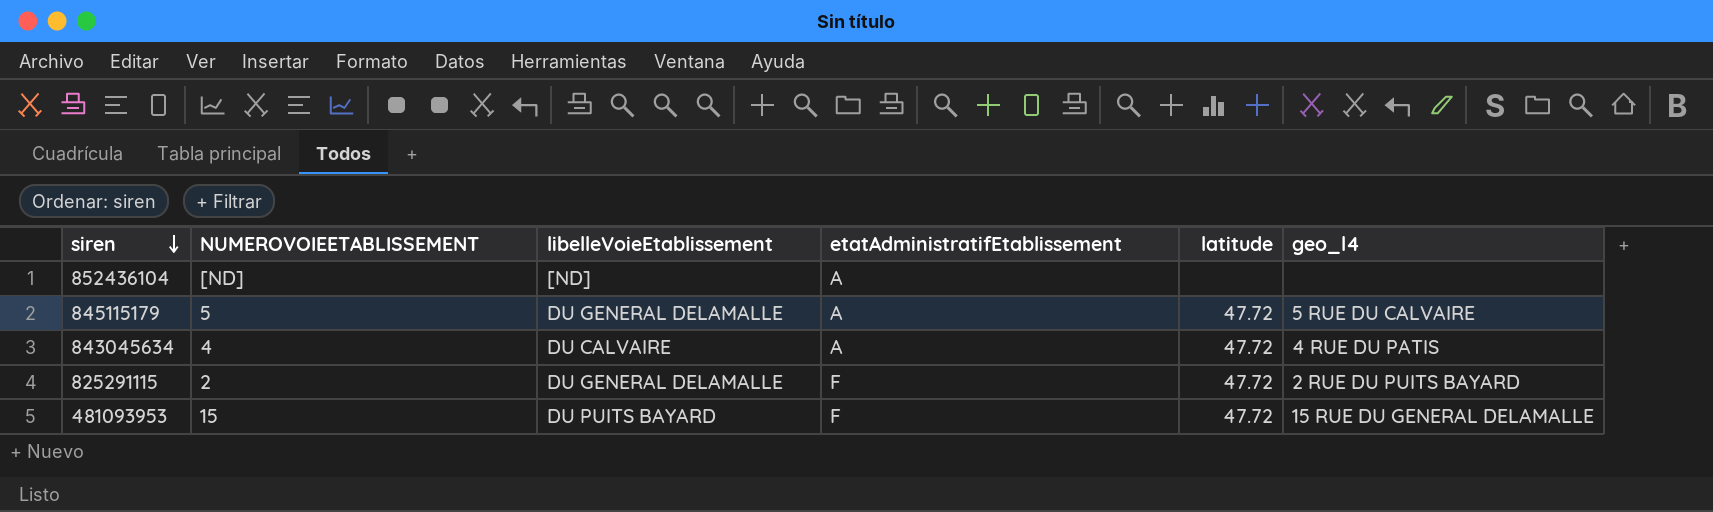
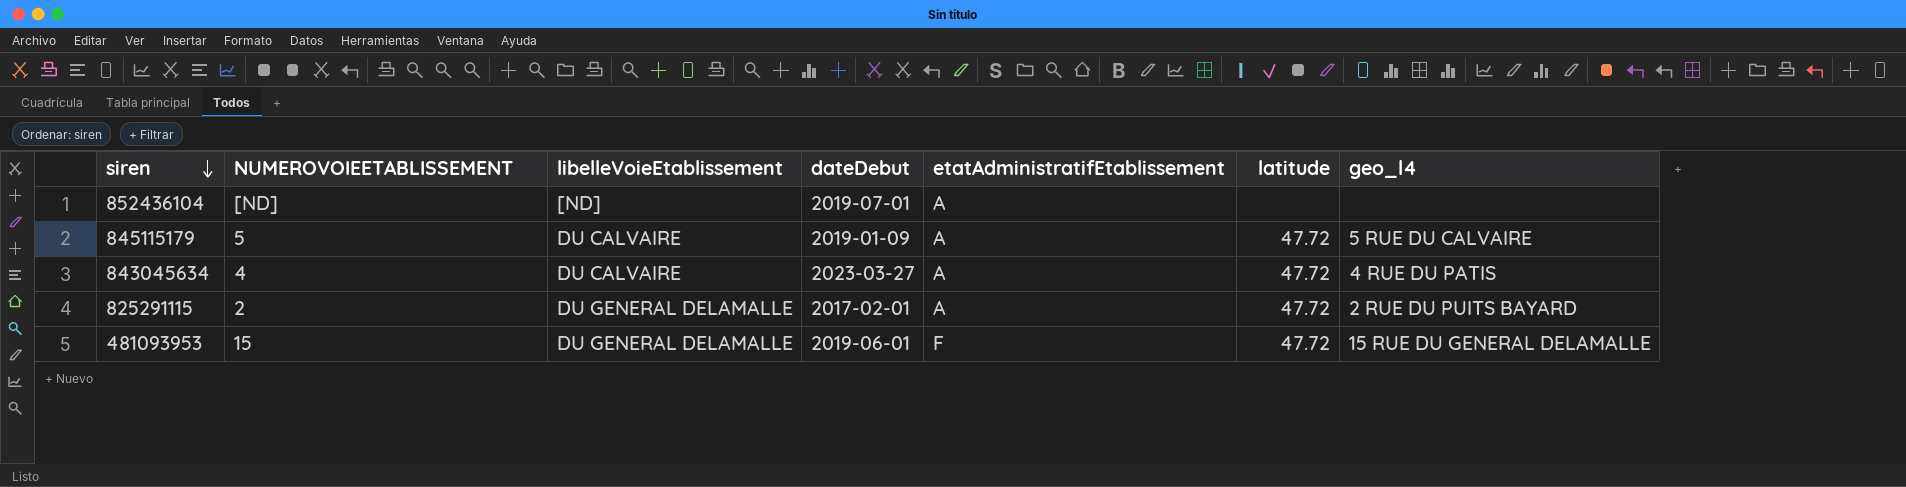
column dateDebut | position: none -> 4
845115179 | libelleVoieEtablissement: DU GENERAL DELAMALLE -> DU CALVAIRE
825291115 | etatAdministratifEtablissement: F -> A
481093953 | libelleVoieEtablissement: DU PUITS BAYARD -> DU GENERAL DELAMALLE

